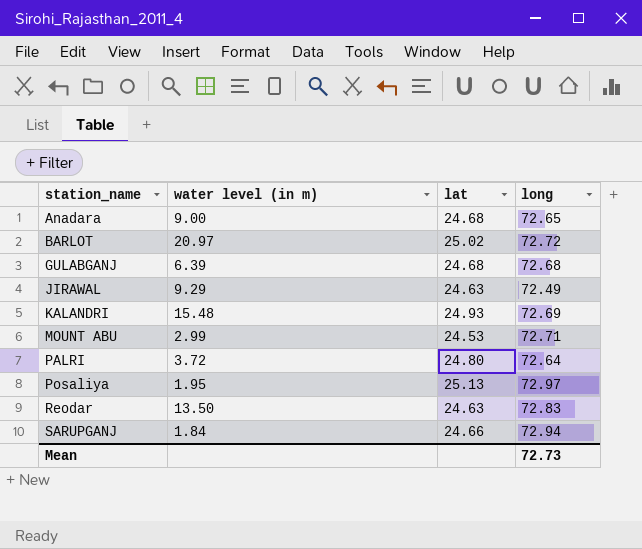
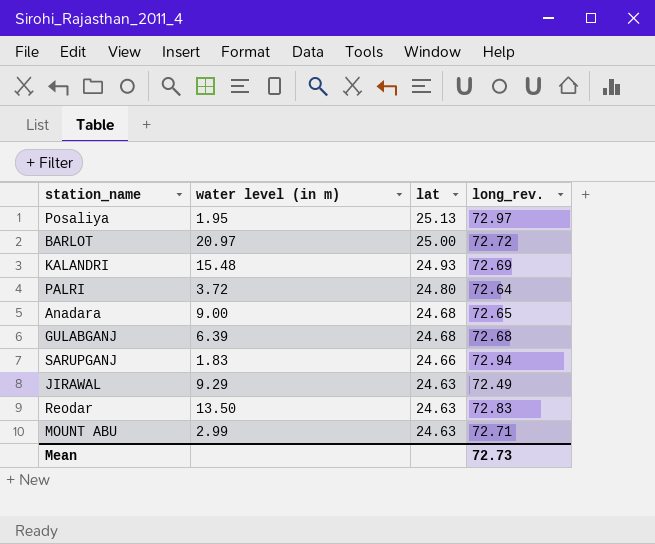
row order: station_name ascending -> lat descending
column name: long -> long_rev.
BARLOT | lat: 25.02 -> 25.00
SARUPGANJ | water level (in m): 1.84 -> 1.83
MOUNT ABU | lat: 24.53 -> 24.63

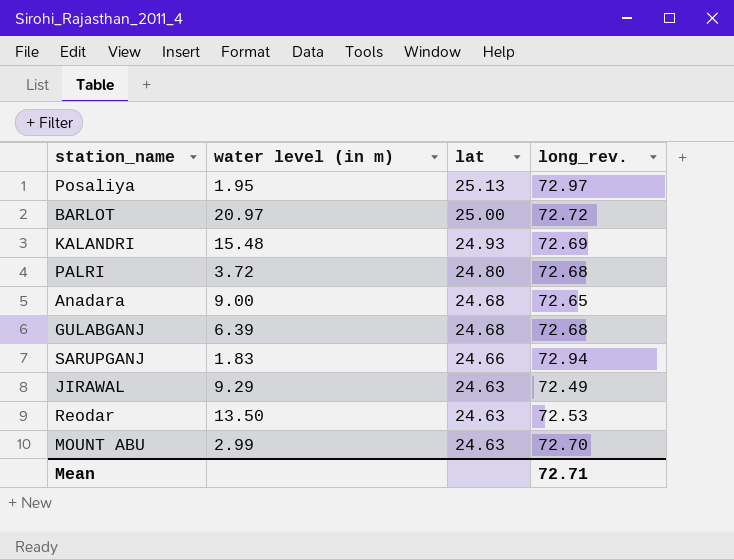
PALRI | long_rev.: 72.64 -> 72.68
Reodar | long_rev.: 72.83 -> 72.53
MOUNT ABU | long_rev.: 72.71 -> 72.70
Mean | long_rev.: 72.73 -> 72.71

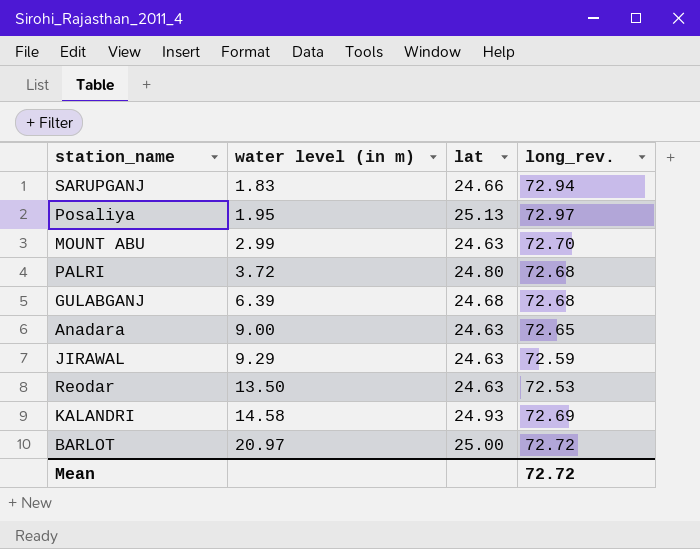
row order: lat descending -> water level (in m) ascending
Anadara | lat: 24.68 -> 24.63
JIRAWAL | long_rev.: 72.49 -> 72.59
KALANDRI | water level (in m): 15.48 -> 14.58
Mean | long_rev.: 72.71 -> 72.72

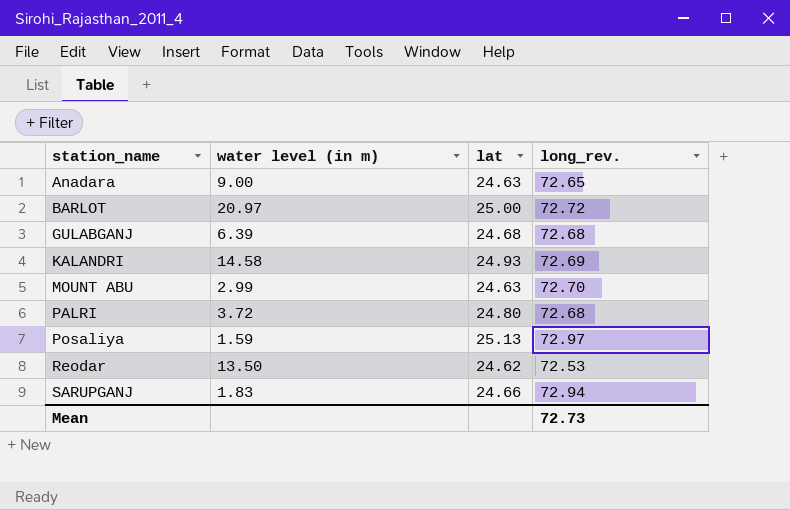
row order: water level (in m) ascending -> station_name ascending
row JIRAWAL: 9.29 | 24.63 | 72.59 -> none
Posaliya | water level (in m): 1.95 -> 1.59
Reodar | lat: 24.63 -> 24.62
Mean | long_rev.: 72.72 -> 72.73

